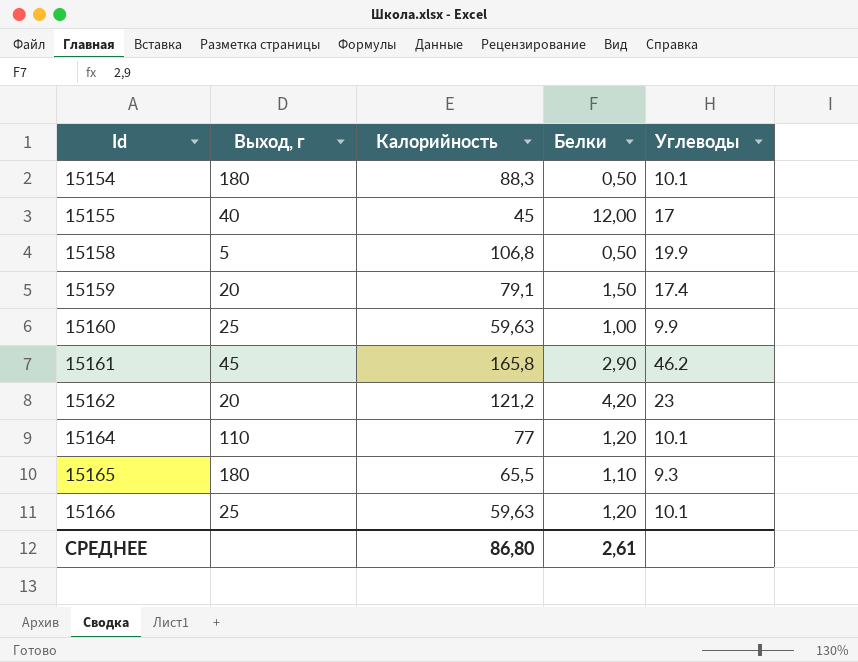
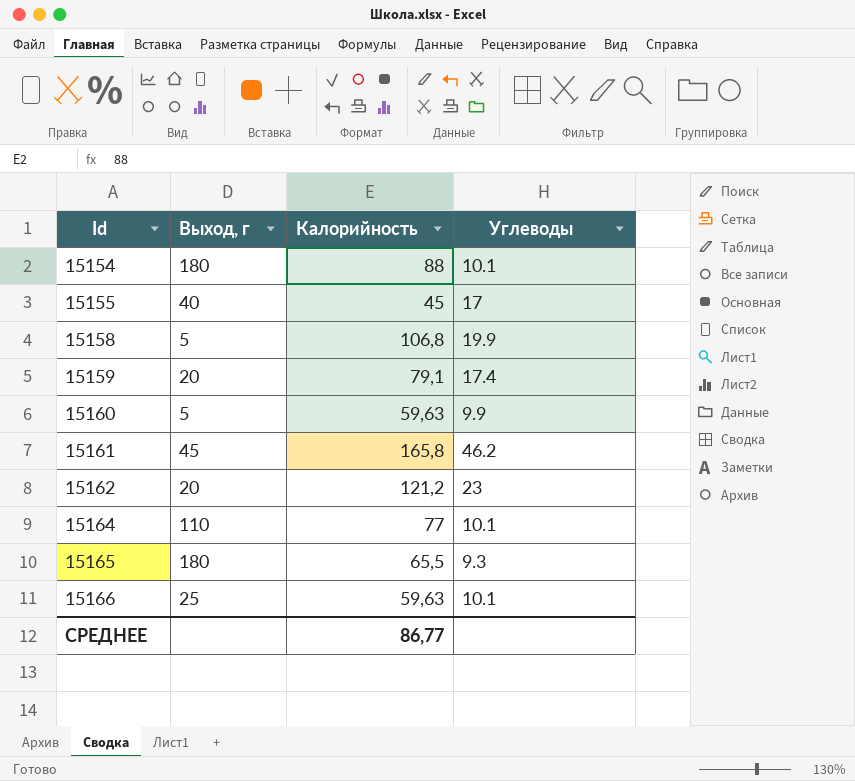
column Белки | position: 4 -> none
15154 | Калорийность: 88,3 -> 88
15160 | Выход, г: 25 -> 5
СРЕДНЕЕ | Калорийность: 86,80 -> 86,77

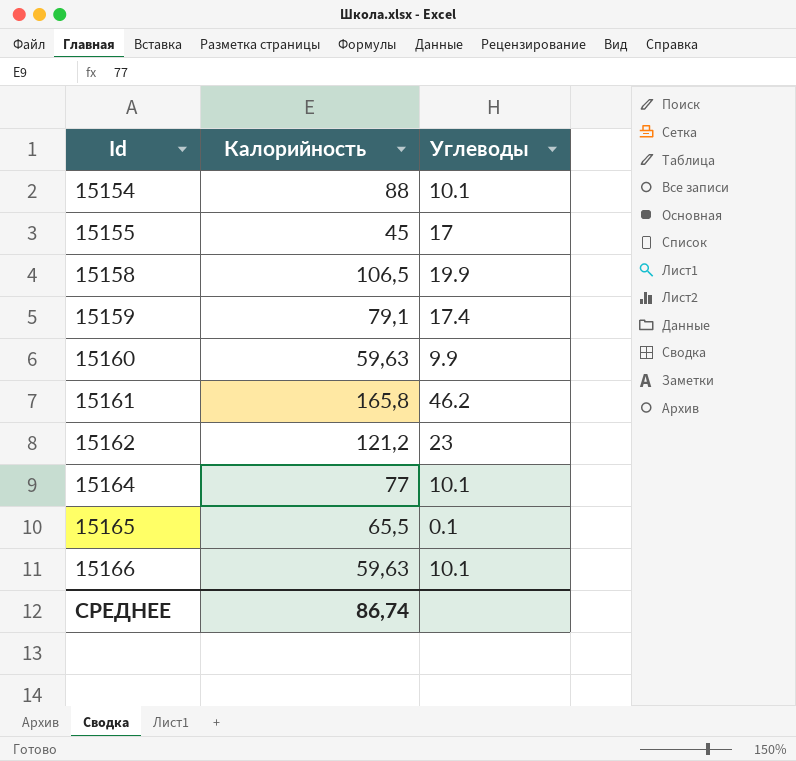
column Выход, г | position: 2 -> none
15158 | Калорийность: 106,8 -> 106,5
15165 | Углеводы: 9.3 -> 0.1
СРЕДНЕЕ | Калорийность: 86,77 -> 86,74

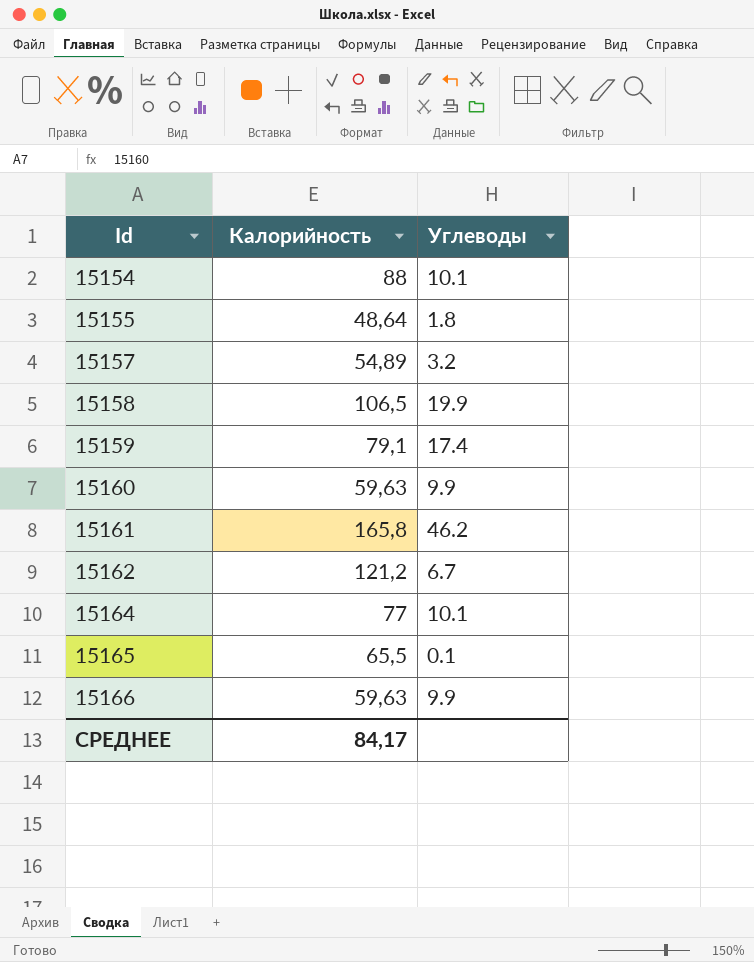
15155 | Калорийность: 45 -> 48,64
15155 | Углеводы: 17 -> 1.8
row 15157: none -> 54,89 | 3.2
15162 | Углеводы: 23 -> 6.7
15166 | Углеводы: 10.1 -> 9.9
СРЕДНЕЕ | Калорийность: 86,74 -> 84,17

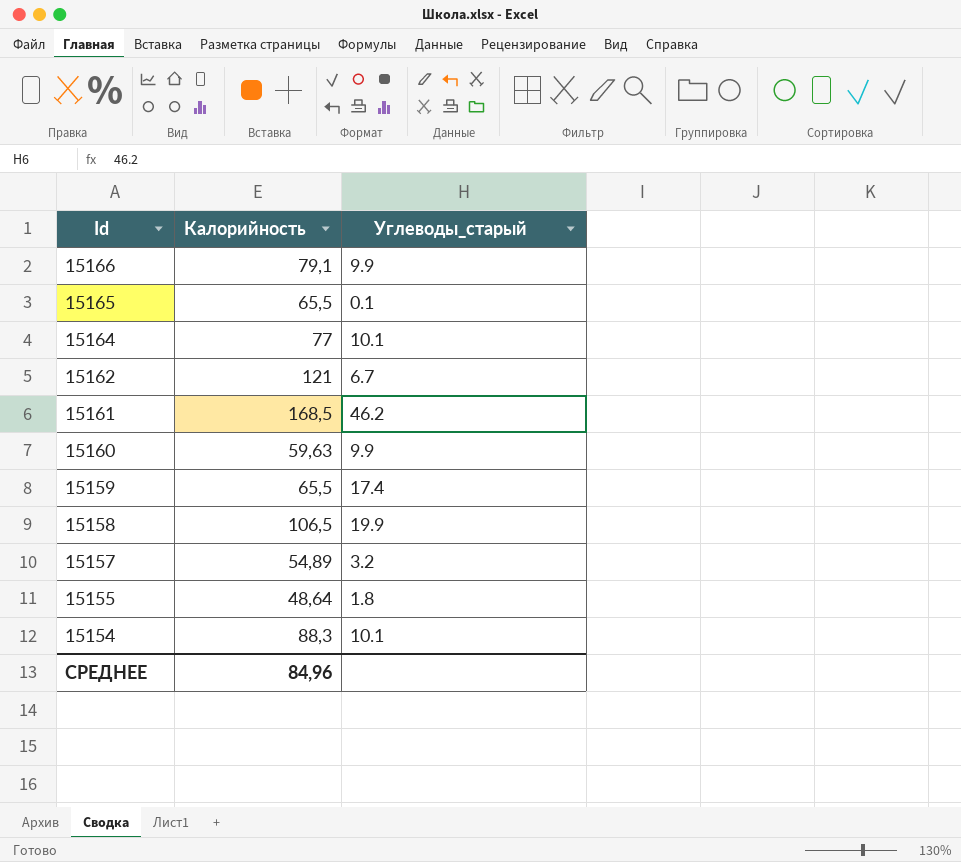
row order: Id ascending -> Id descending
column name: Углеводы -> Углеводы_старый
15166 | Калорийность: 59,63 -> 79,1
15162 | Калорийность: 121,2 -> 121
15161 | Калорийность: 165,8 -> 168,5
15159 | Калорийность: 79,1 -> 65,5
15154 | Калорийность: 88 -> 88,3
СРЕДНЕЕ | Калорийность: 84,17 -> 84,96

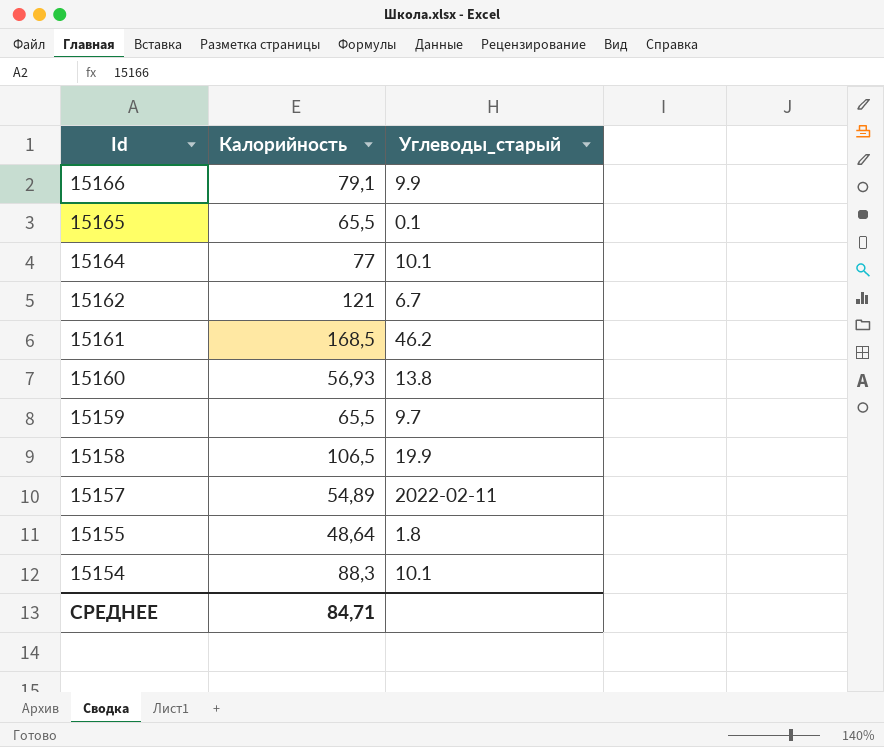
15160 | Калорийность: 59,63 -> 56,93
15160 | Углеводы_старый: 9.9 -> 13.8
15159 | Углеводы_старый: 17.4 -> 9.7
15157 | Углеводы_старый: 3.2 -> 2022-02-11
СРЕДНЕЕ | Калорийность: 84,96 -> 84,71

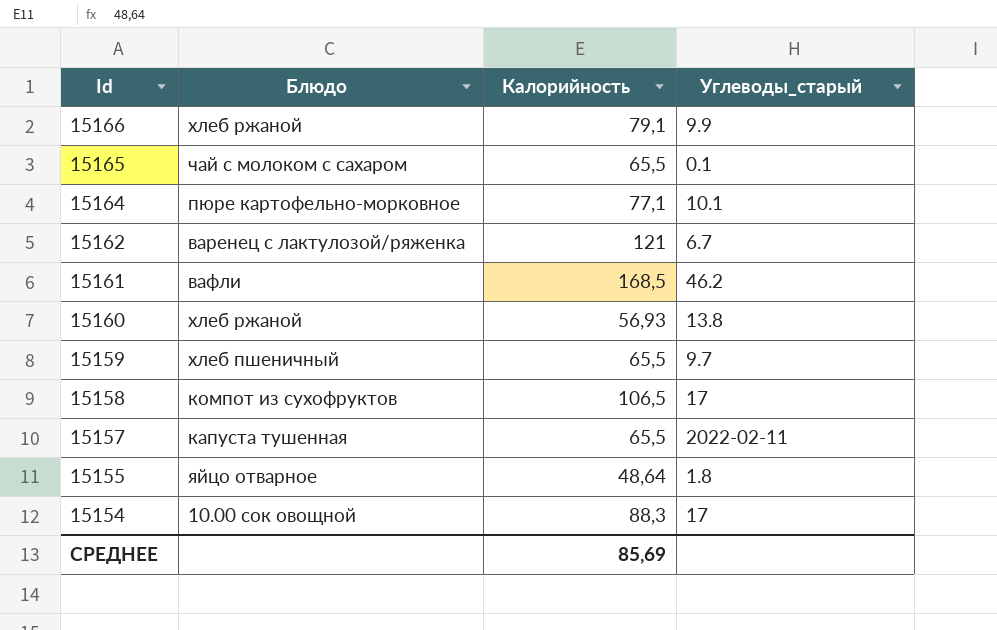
column Блюдо | position: none -> 2
15164 | Калорийность: 77 -> 77,1
15158 | Углеводы_старый: 19.9 -> 17
15157 | Калорийность: 54,89 -> 65,5
15154 | Углеводы_старый: 10.1 -> 17
СРЕДНЕЕ | Калорийность: 84,71 -> 85,69

